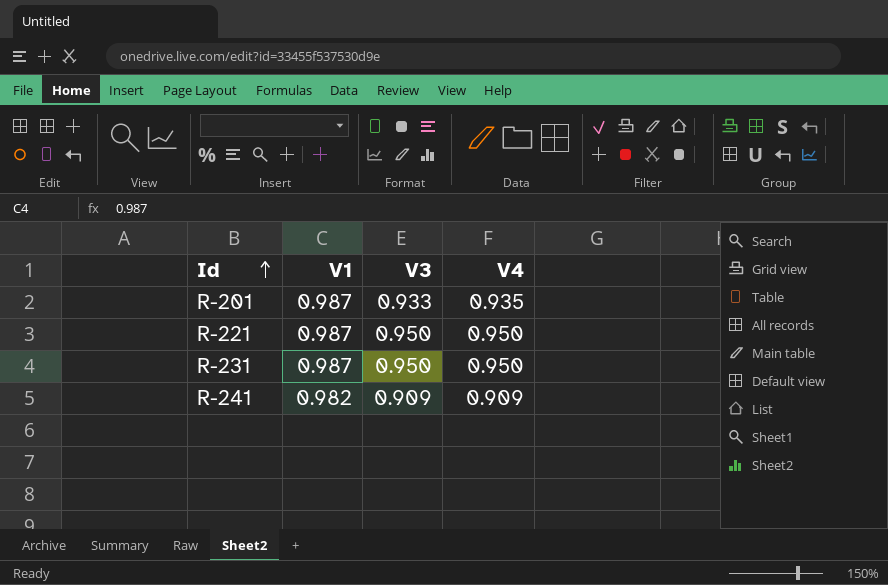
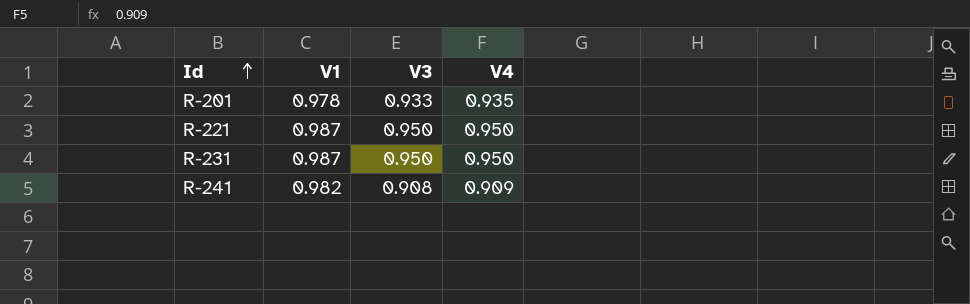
R-201 | V1: 0.987 -> 0.978
R-241 | V3: 0.909 -> 0.908

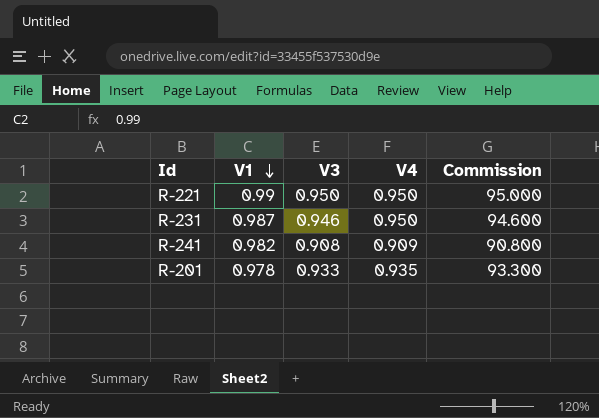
row order: Id ascending -> V1 descending
column Commission | formula: none -> [V3] * 100
R-221 | V1: 0.987 -> 0.99
R-231 | V3: 0.950 -> 0.946

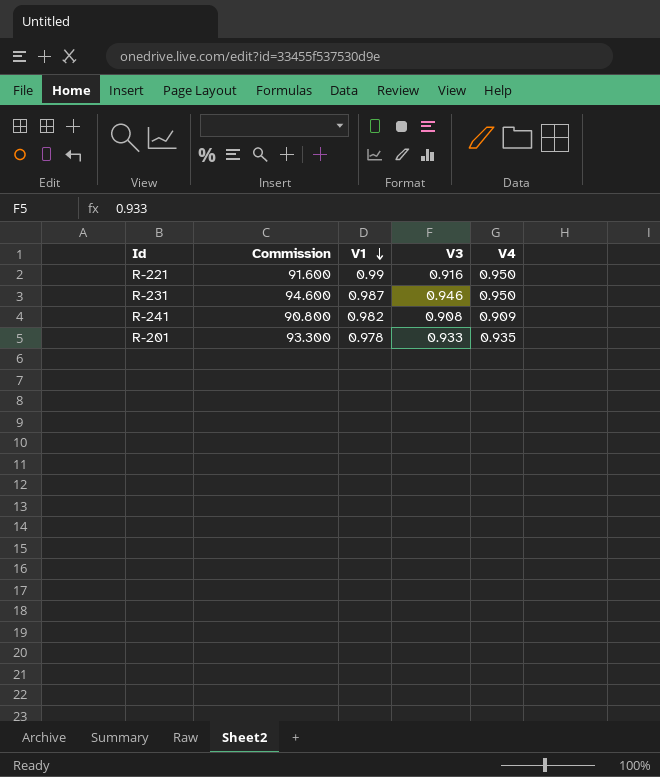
column Commission | position: 5 -> 2
R-221 | Commission: 95.000 -> 91.600
R-221 | V3: 0.950 -> 0.916

